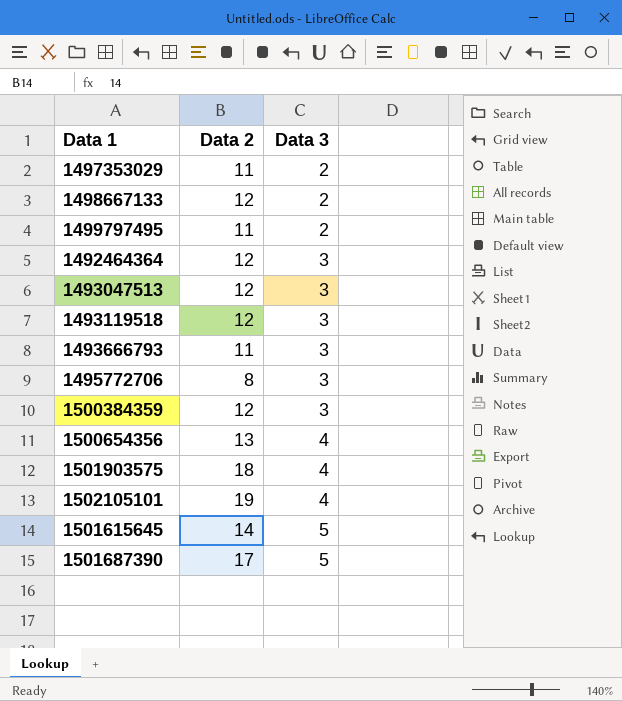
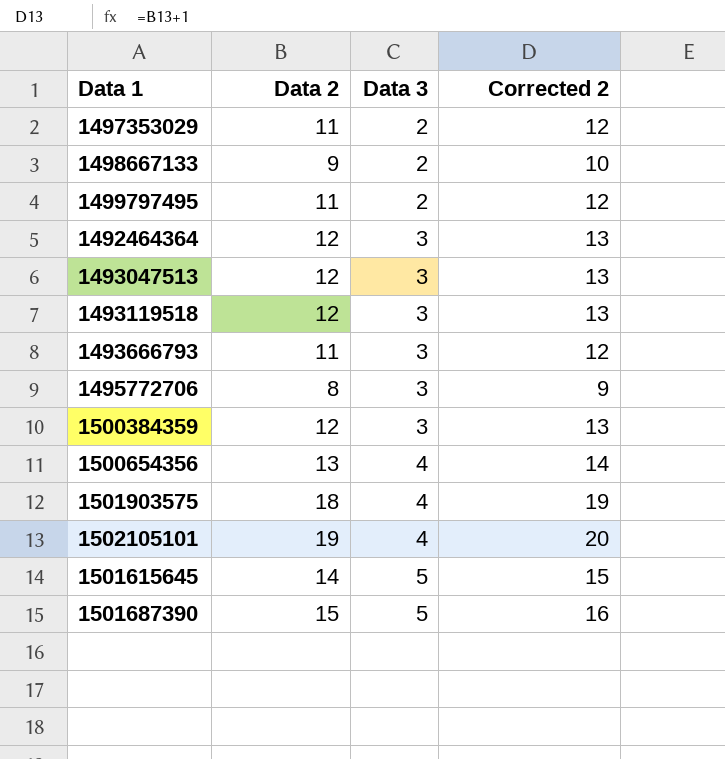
column Corrected 2 | formula: none -> [Data 2] + 1
1498667133 | Data 2: 12 -> 9
1501687390 | Data 2: 17 -> 15

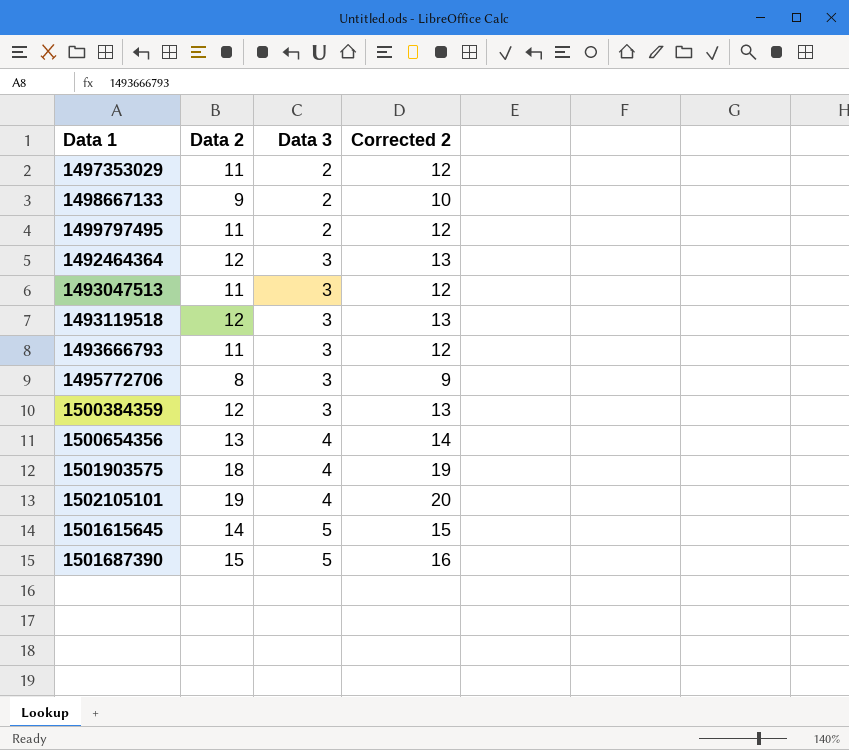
1493047513 | Data 2: 12 -> 11
1493047513 | Corrected 2: 13 -> 12

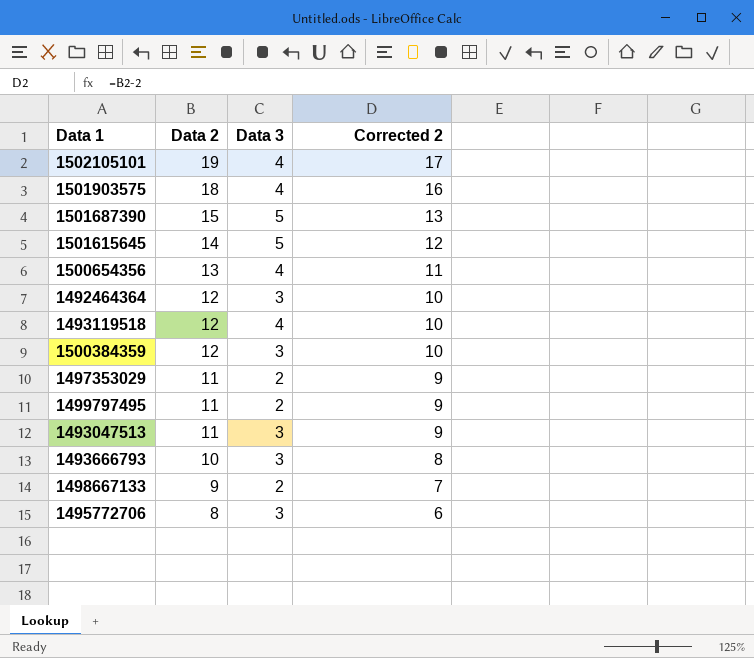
row order: Data 3 ascending -> Data 2 descending
column Corrected 2 | formula: [Data 2] + 1 -> [Data 2] - 2
1493119518 | Data 3: 3 -> 4
1493666793 | Data 2: 11 -> 10

